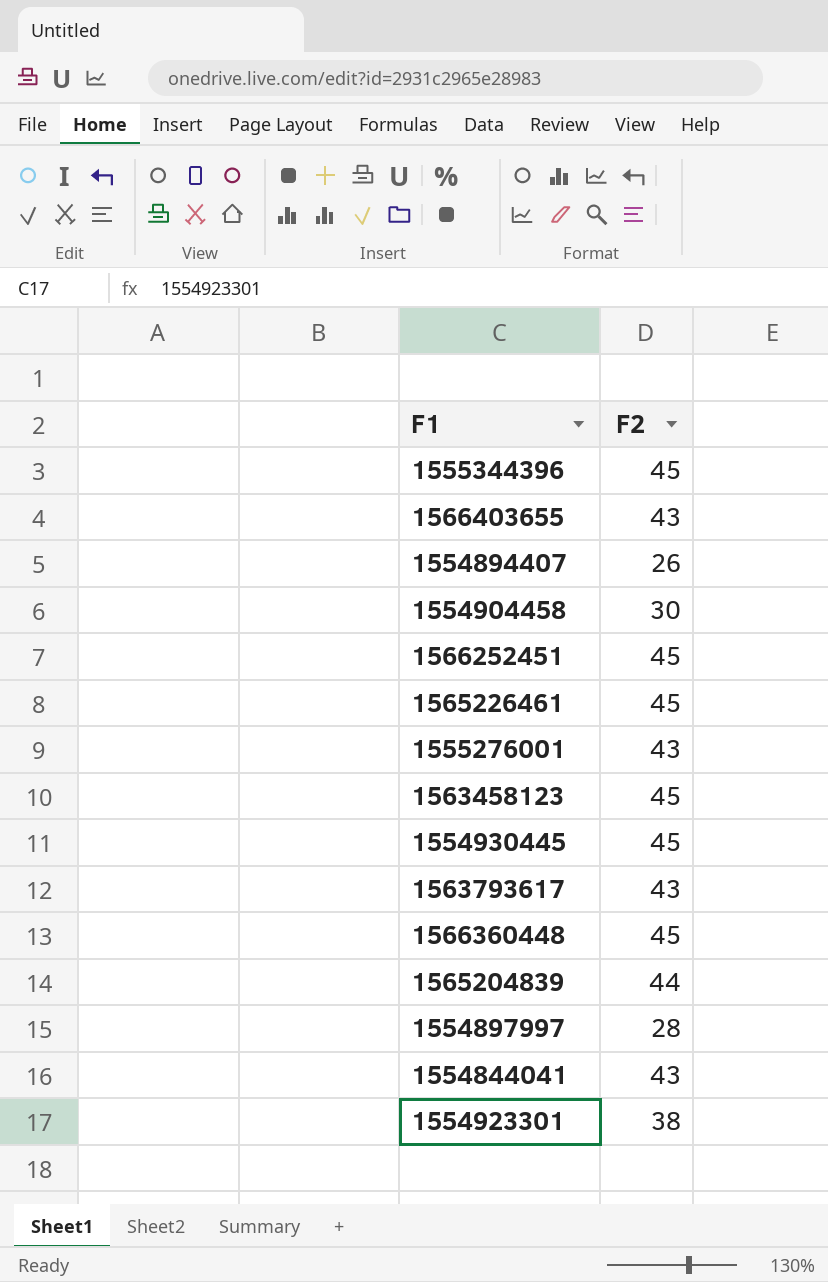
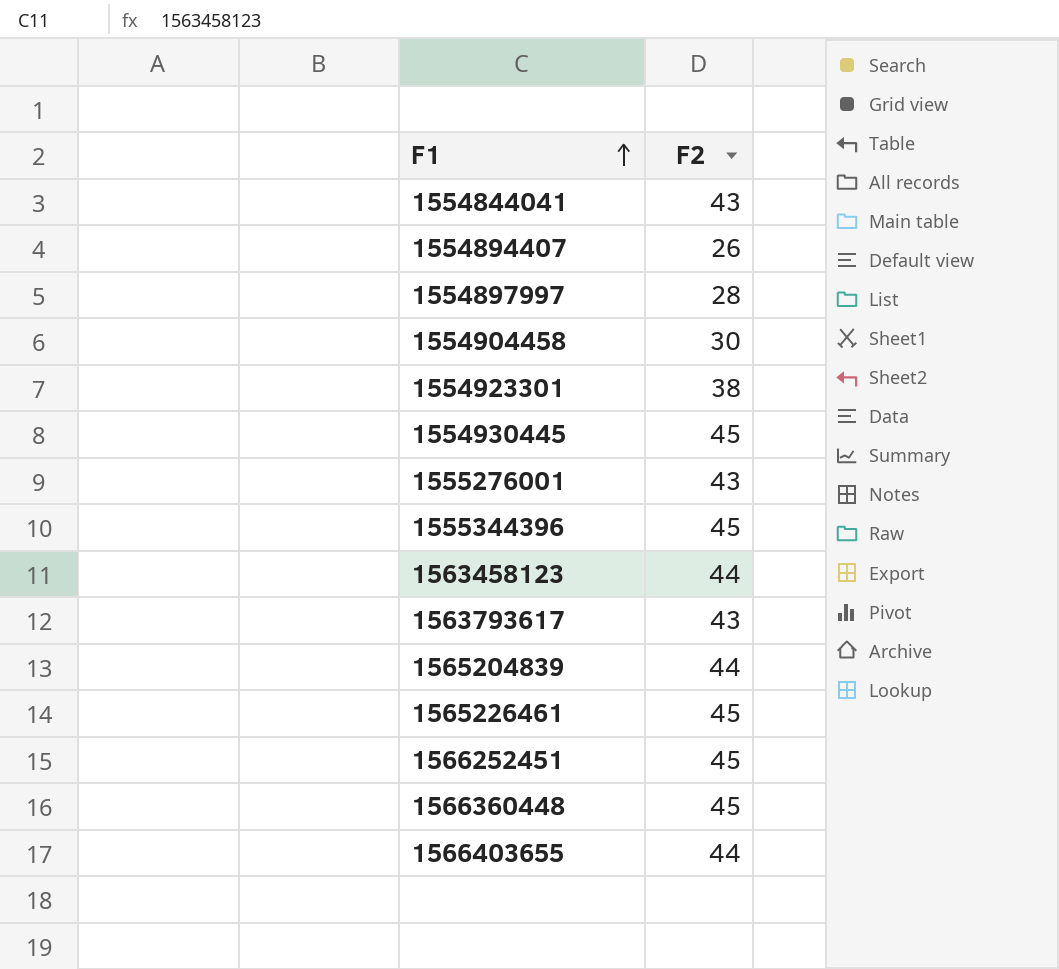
row order: none -> F1 ascending
1563458123 | F2: 45 -> 44
1566403655 | F2: 43 -> 44

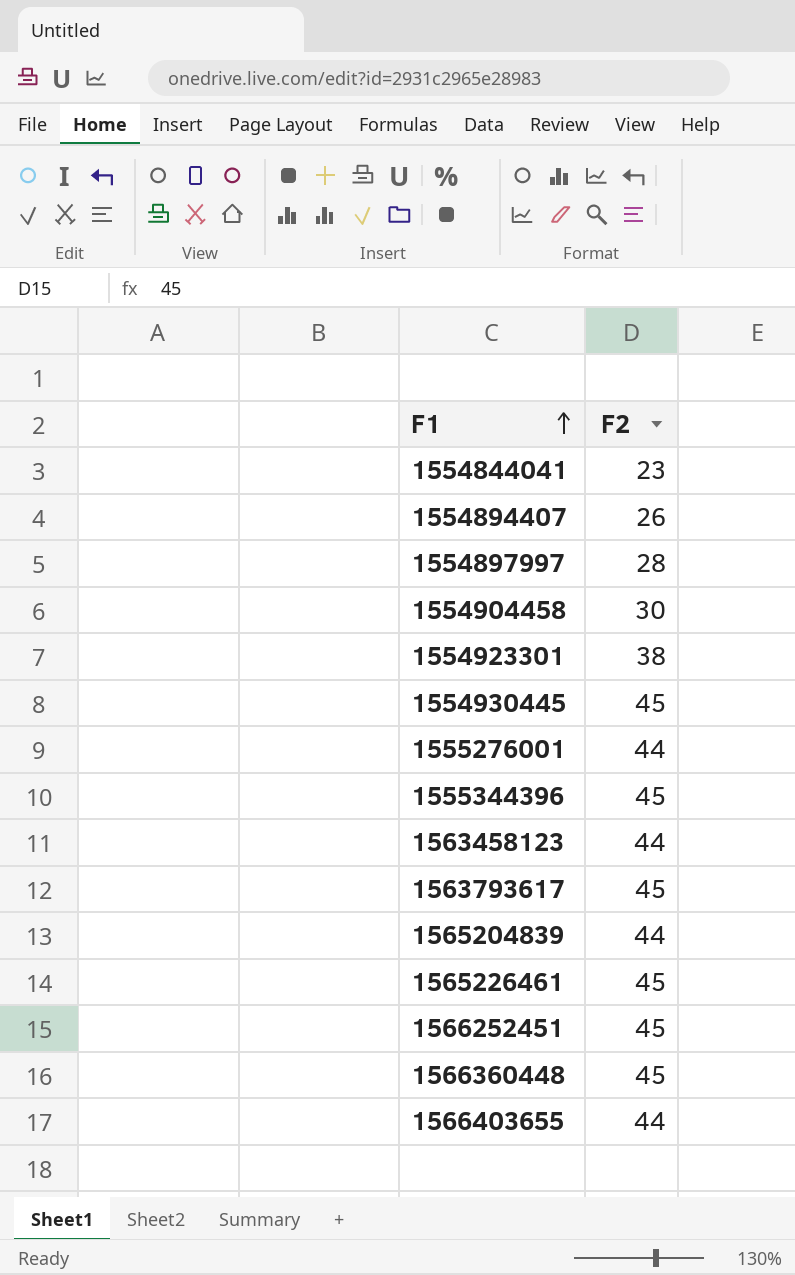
1554844041 | F2: 43 -> 23
1555276001 | F2: 43 -> 44
1563793617 | F2: 43 -> 45

